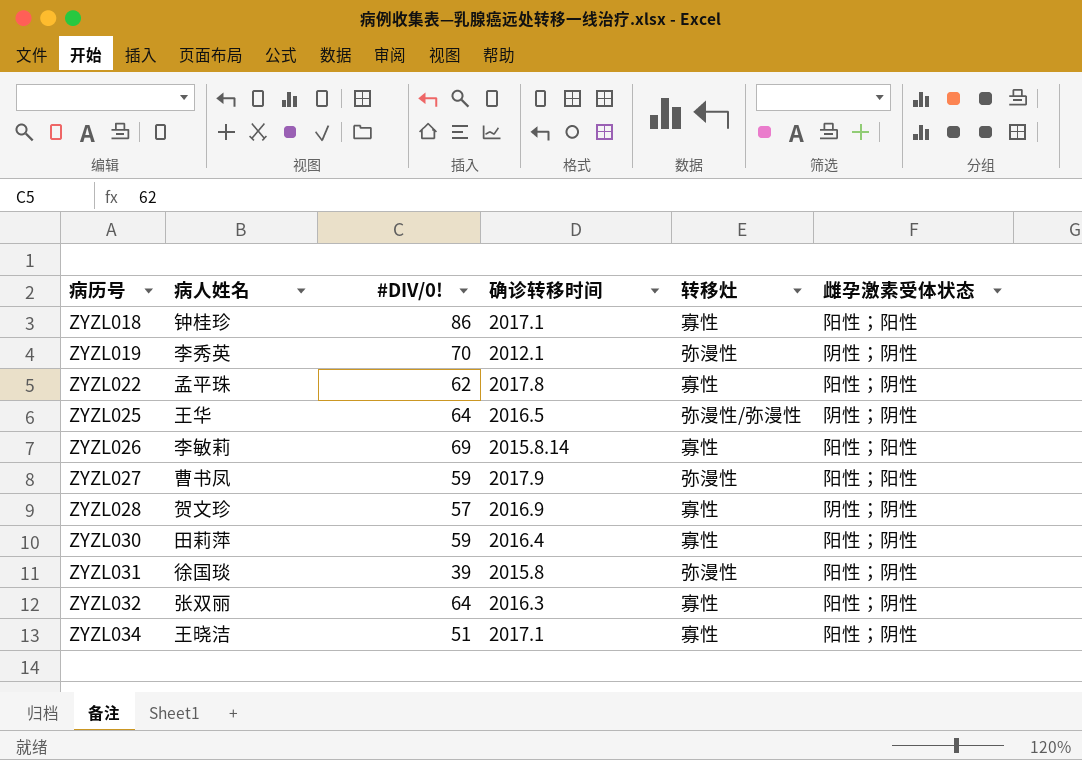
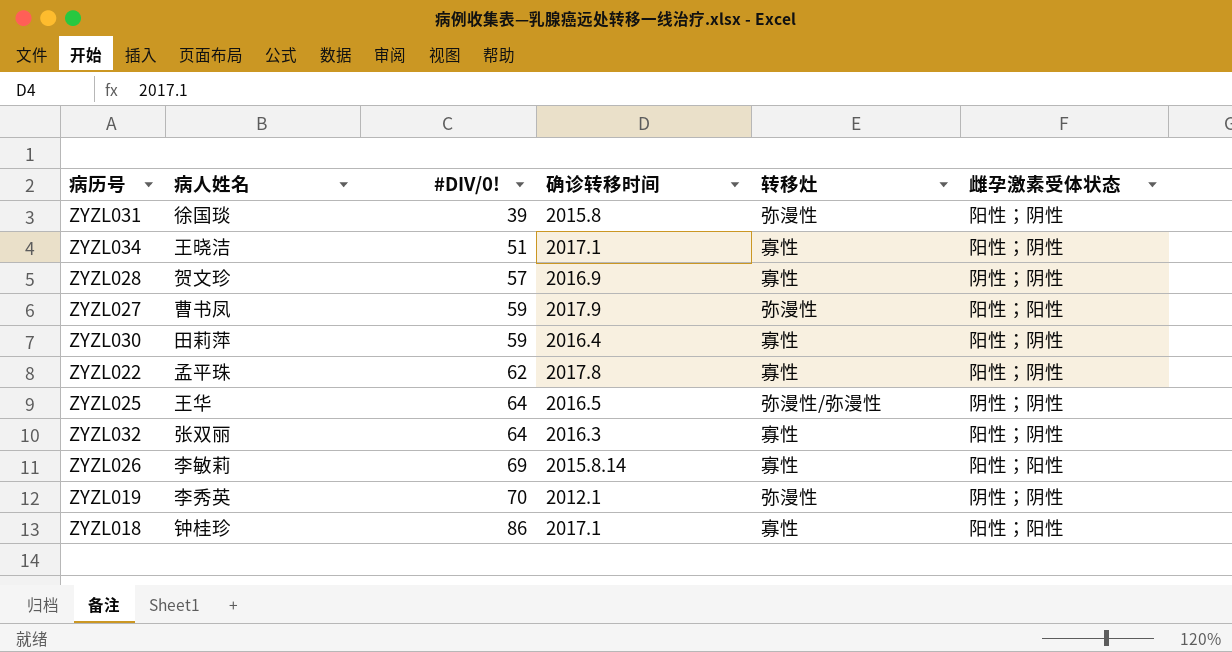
row order: 病历号 ascending -> #DIV/0! ascending

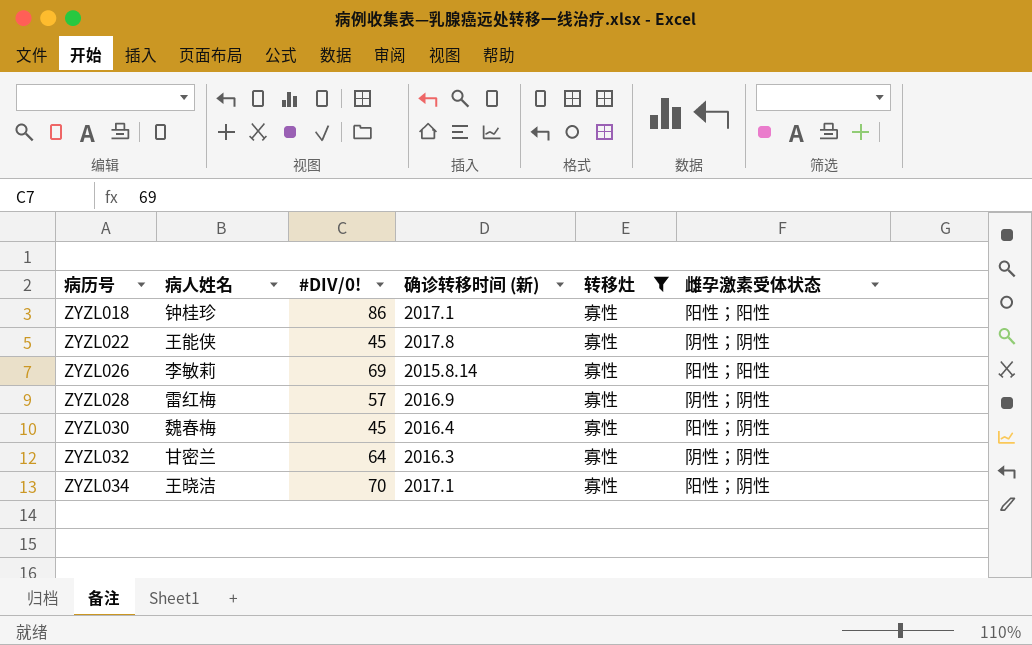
filter: none -> 转移灶 = 寡性
row order: #DIV/0! ascending -> 病历号 ascending
column name: 确诊转移时间 -> 确诊转移时间 (新)
ZYZL022 | 病人姓名: 孟平珠 -> 王能侠
ZYZL022 | #DIV/0!: 62 -> 45
ZYZL022 | 雌孕激素受体状态: 阳性；阴性 -> 阴性；阴性
ZYZL028 | 病人姓名: 贺文珍 -> 雷红梅
ZYZL030 | 病人姓名: 田莉萍 -> 魏春梅
ZYZL030 | #DIV/0!: 59 -> 45
ZYZL032 | 病人姓名: 张双丽 -> 甘密兰
ZYZL032 | 雌孕激素受体状态: 阳性；阴性 -> 阴性；阴性
ZYZL034 | #DIV/0!: 51 -> 70

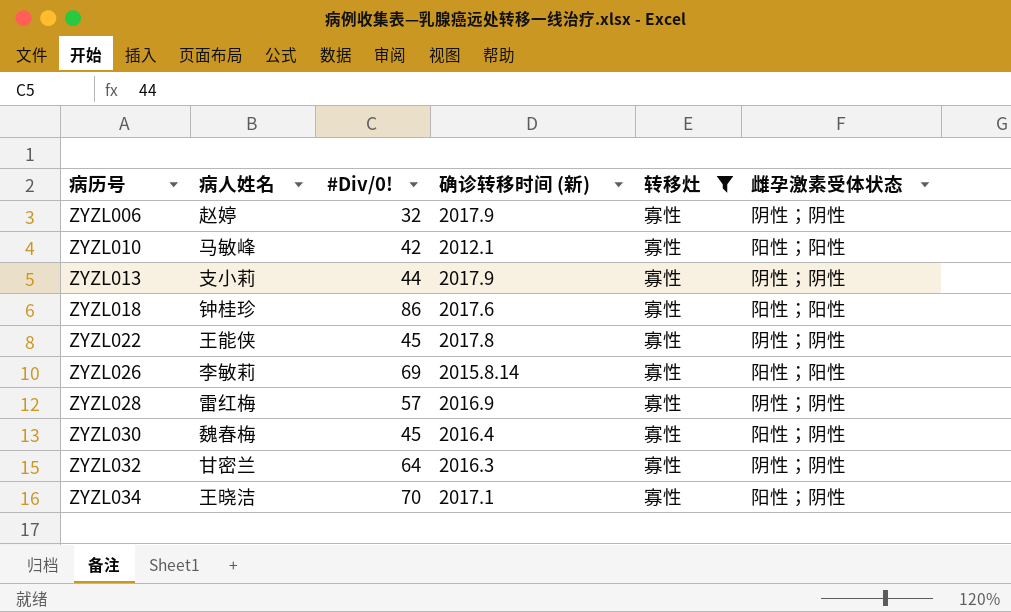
column name: #DIV/0! -> #Div/0!
row ZYZL006: none -> 赵婷 | 32 | 2017.9 | 寡性 | 阴性；阴性
row ZYZL010: none -> 马敏峰 | 42 | 2012.1 | 寡性 | 阳性；阳性
row ZYZL013: none -> 支小莉 | 44 | 2017.9 | 寡性 | 阴性；阴性
ZYZL018 | 确诊转移时间 (新): 2017.1 -> 2017.6

